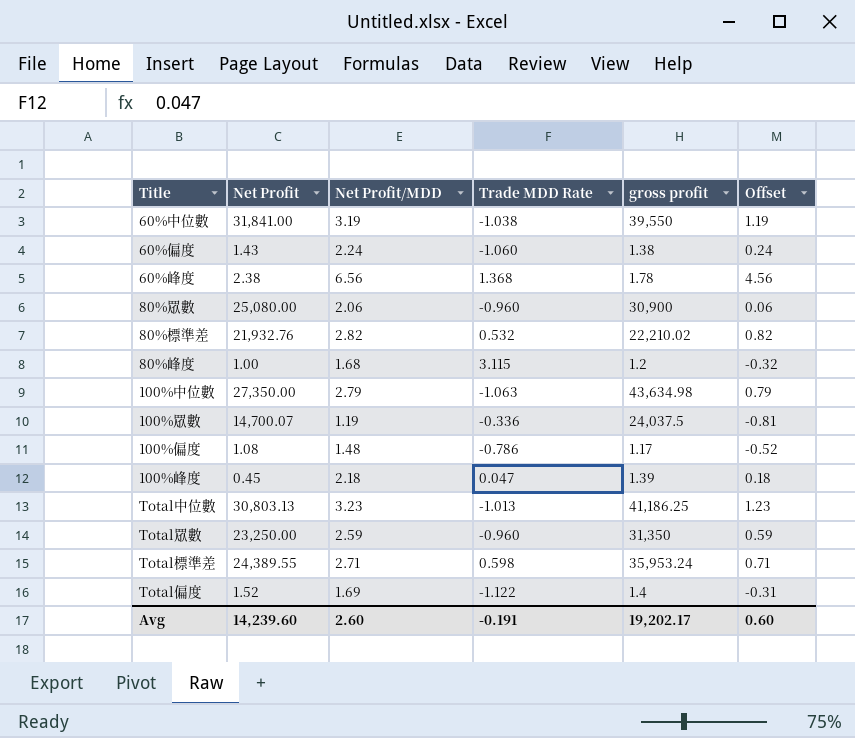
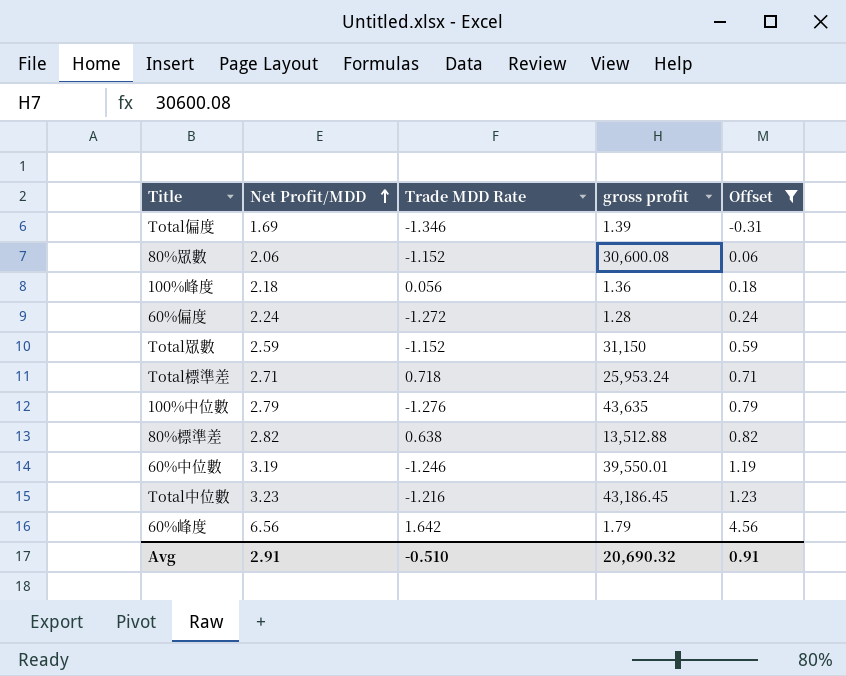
filter: none -> Offset >= -0.31
row order: none -> Net Profit/MDD ascending
column Net Profit | position: 2 -> none
Total偏度 | Trade MDD Rate: -1.122 -> -1.346
Total偏度 | gross profit: 1.4 -> 1.39
80%眾數 | Trade MDD Rate: -0.960 -> -1.152
80%眾數 | gross profit: 30,900 -> 30,600.08
100%峰度 | Trade MDD Rate: 0.047 -> 0.056
100%峰度 | gross profit: 1.39 -> 1.36
60%偏度 | Trade MDD Rate: -1.060 -> -1.272
60%偏度 | gross profit: 1.38 -> 1.28
Total眾數 | Trade MDD Rate: -0.960 -> -1.152
Total眾數 | gross profit: 31,350 -> 31,150
Total標準差 | Trade MDD Rate: 0.598 -> 0.718
Total標準差 | gross profit: 35,953.24 -> 25,953.24
100%中位數 | Trade MDD Rate: -1.063 -> -1.276
100%中位數 | gross profit: 43,634.98 -> 43,635
80%標準差 | Trade MDD Rate: 0.532 -> 0.638
80%標準差 | gross profit: 22,210.02 -> 13,512.88
60%中位數 | Trade MDD Rate: -1.038 -> -1.246
60%中位數 | gross profit: 39,550 -> 39,550.01
Total中位數 | Trade MDD Rate: -1.013 -> -1.216
Total中位數 | gross profit: 41,186.25 -> 43,186.45
60%峰度 | Trade MDD Rate: 1.368 -> 1.642
60%峰度 | gross profit: 1.78 -> 1.79
Avg | Net Profit/MDD: 2.60 -> 2.91
Avg | Trade MDD Rate: -0.191 -> -0.510
Avg | gross profit: 19,202.17 -> 20,690.32
Avg | Offset: 0.60 -> 0.91

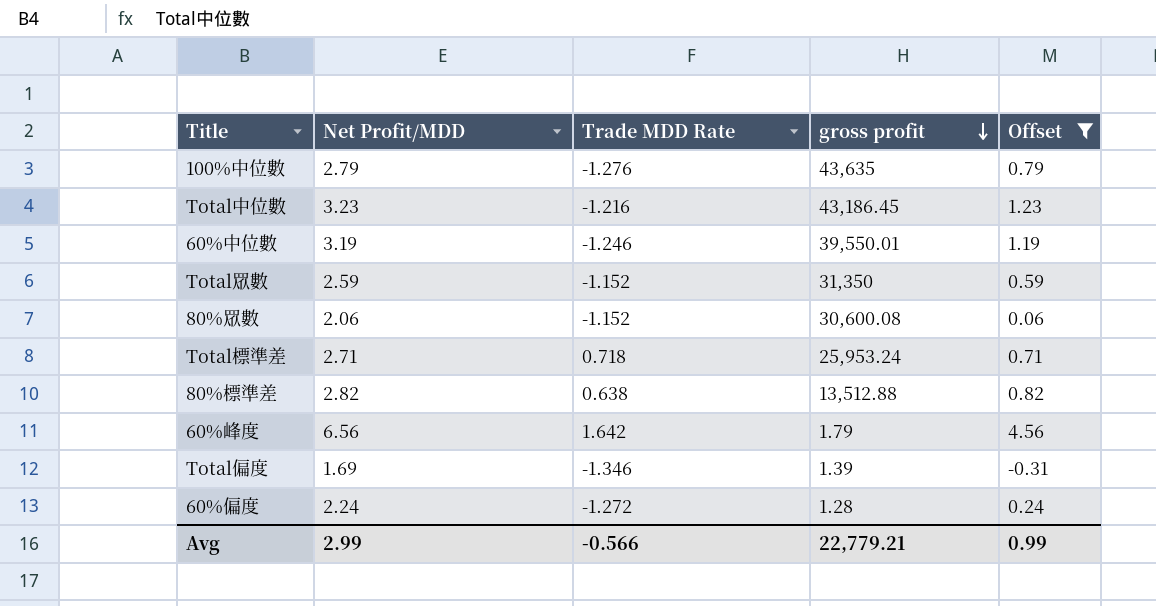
row order: Net Profit/MDD ascending -> gross profit descending
row 100%峰度: 2.18 | 0.056 | 1.36 | 0.18 -> none
Total眾數 | gross profit: 31,150 -> 31,350
Avg | Net Profit/MDD: 2.91 -> 2.99
Avg | Trade MDD Rate: -0.510 -> -0.566
Avg | gross profit: 20,690.32 -> 22,779.21
Avg | Offset: 0.91 -> 0.99

